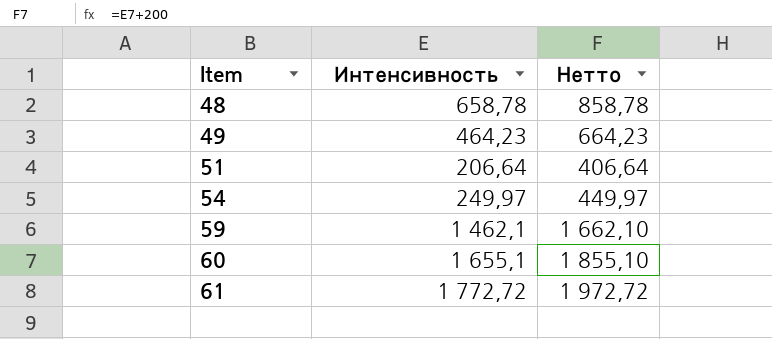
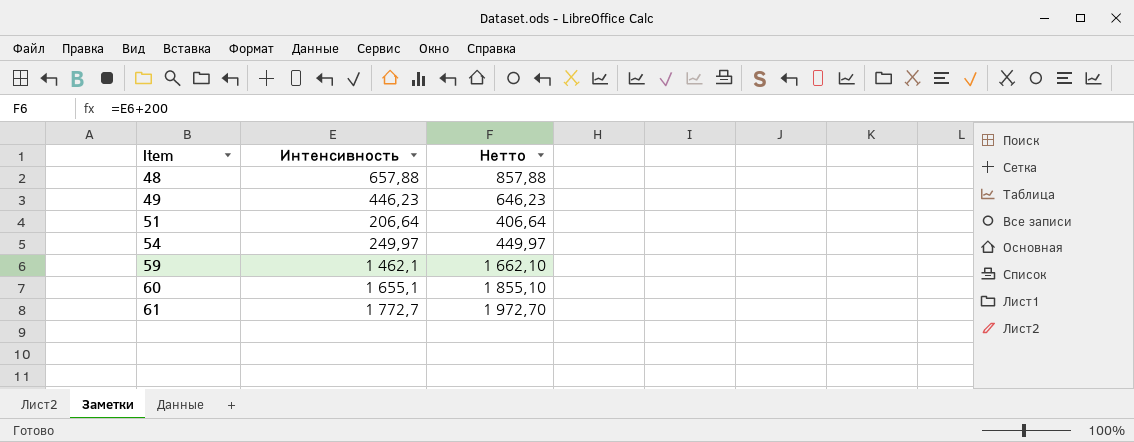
48 | Интенсивность: 658,78 -> 657,88
48 | Нетто: 858,78 -> 857,88
49 | Интенсивность: 464,23 -> 446,23
49 | Нетто: 664,23 -> 646,23
61 | Интенсивность: 1 772,72 -> 1 772,7
61 | Нетто: 1 972,72 -> 1 972,70

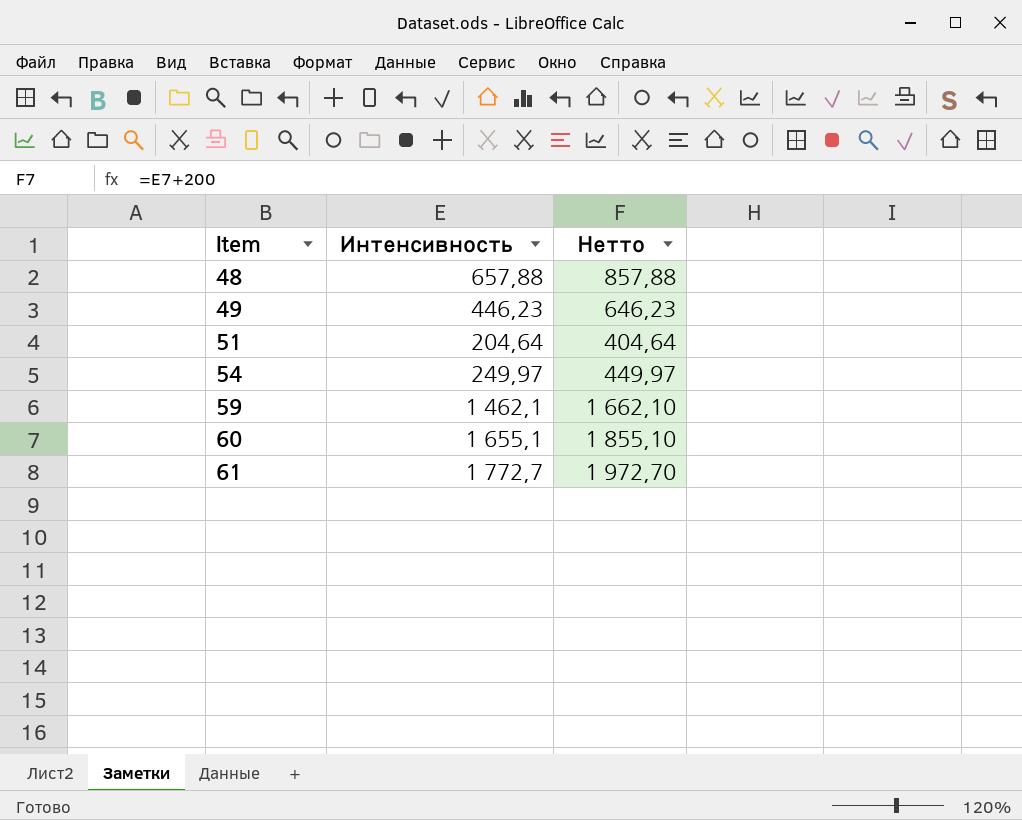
51 | Интенсивность: 206,64 -> 204,64
51 | Нетто: 406,64 -> 404,64

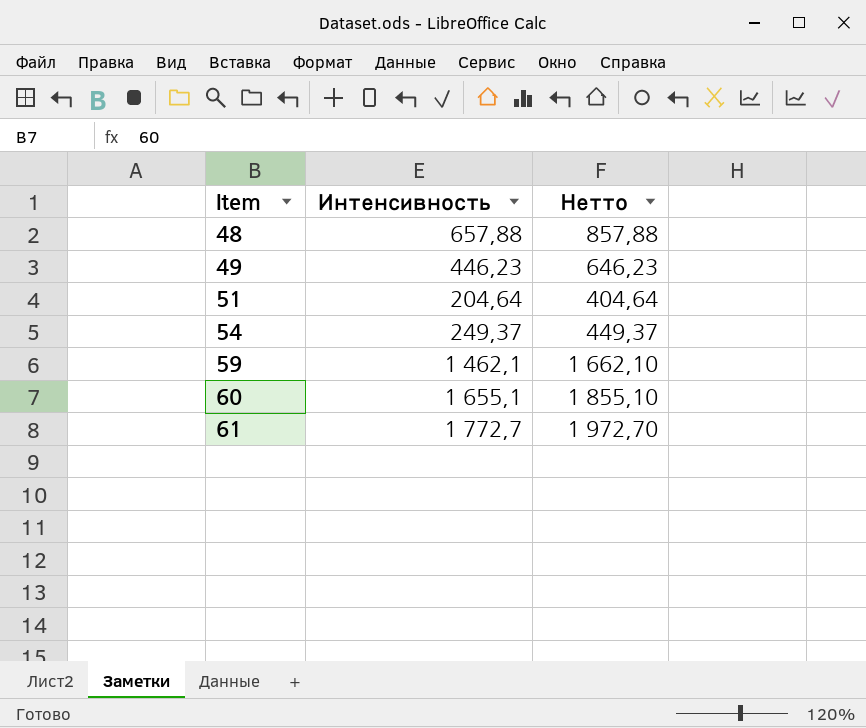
54 | Интенсивность: 249,97 -> 249,37
54 | Нетто: 449,97 -> 449,37

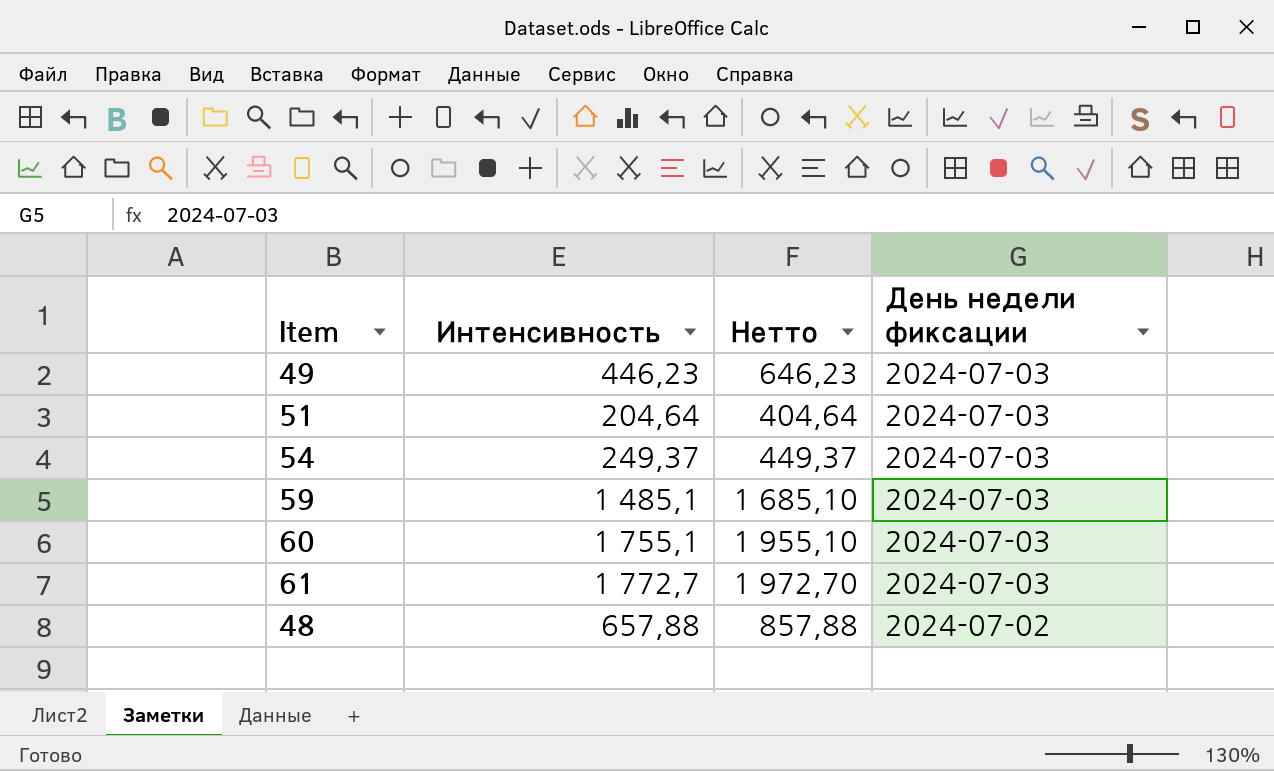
row order: Item ascending -> День недели фиксации descending
column День недели фиксации | position: none -> 4
59 | Интенсивность: 1 462,1 -> 1 485,1
59 | Нетто: 1 662,10 -> 1 685,10
60 | Интенсивность: 1 655,1 -> 1 755,1
60 | Нетто: 1 855,10 -> 1 955,10

